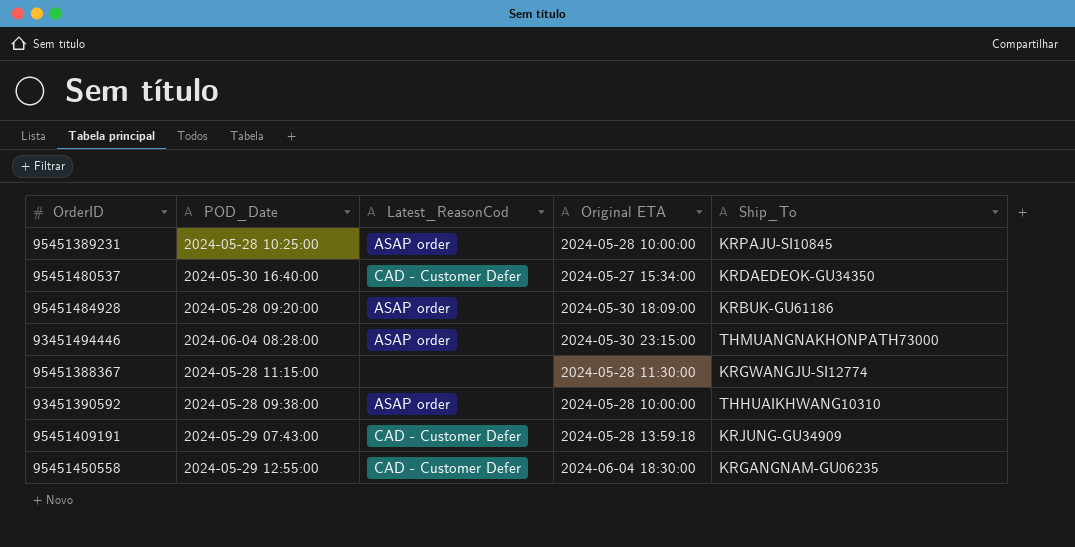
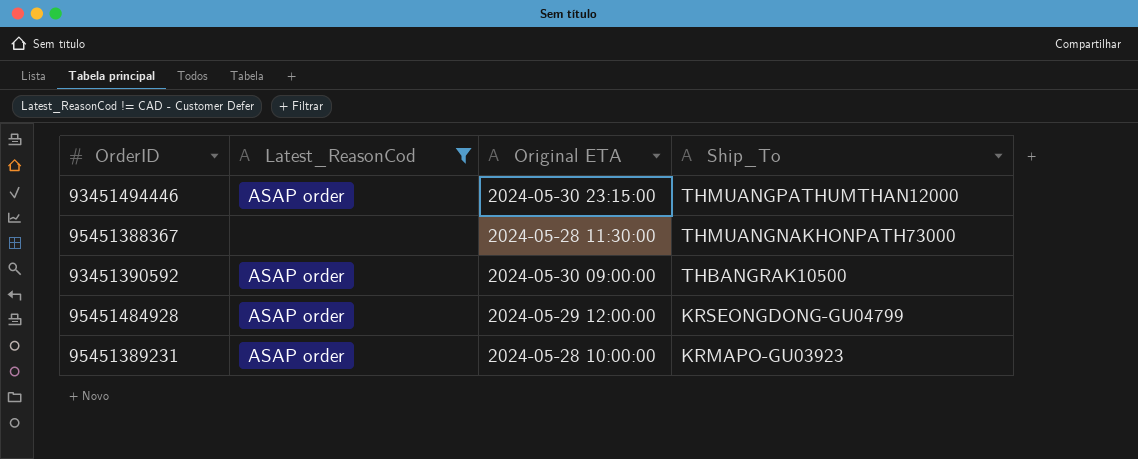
filter: none -> Latest_ReasonCod != CAD - Customer Defer
row order: none -> Ship_To descending
column POD_Date | position: 2 -> none
93451494446 | Ship_To: THMUANGNAKHONPATH73000 -> THMUANGPATHUMTHAN12000
95451388367 | Ship_To: KRGWANGJU-SI12774 -> THMUANGNAKHONPATH73000
93451390592 | Original ETA: 2024-05-28 10:00:00 -> 2024-05-30 09:00:00
93451390592 | Ship_To: THHUAIKHWANG10310 -> THBANGRAK10500
95451484928 | Original ETA: 2024-05-30 18:09:00 -> 2024-05-29 12:00:00
95451484928 | Ship_To: KRBUK-GU61186 -> KRSEONGDONG-GU04799
95451389231 | Ship_To: KRPAJU-SI10845 -> KRMAPO-GU03923

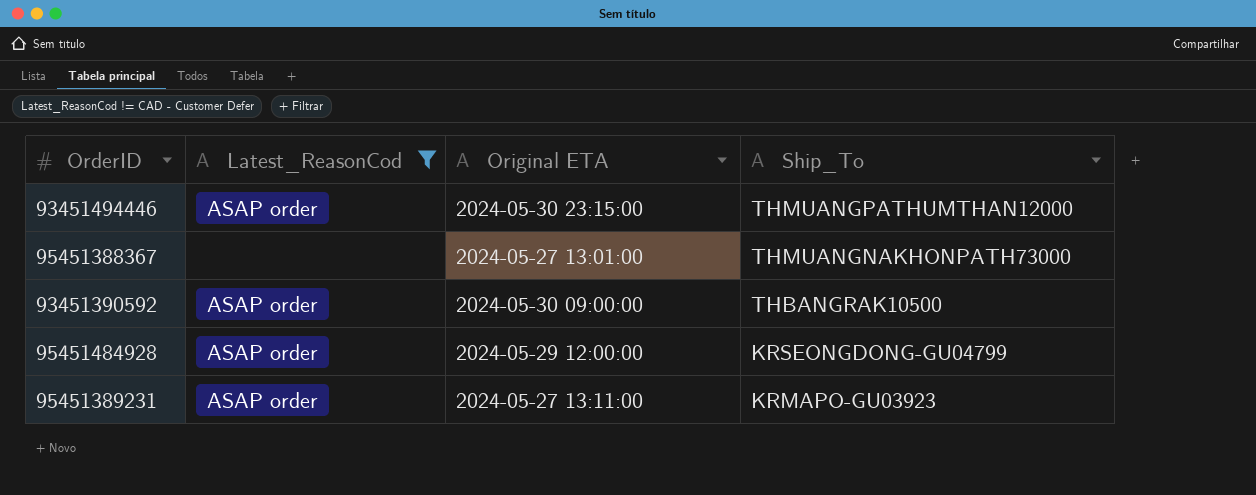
95451388367 | Original ETA: 2024-05-28 11:30:00 -> 2024-05-27 13:01:00
95451389231 | Original ETA: 2024-05-28 10:00:00 -> 2024-05-27 13:11:00

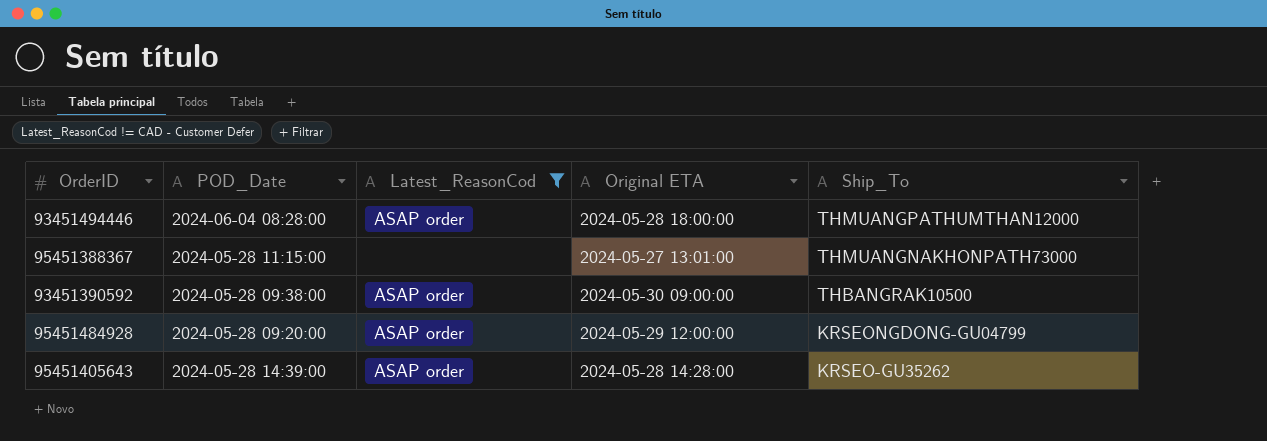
column POD_Date | position: none -> 2
row 95451389231: ASAP order | 2024-05-27 13:11:00 | KRMAPO-GU03923 -> none
93451494446 | Original ETA: 2024-05-30 23:15:00 -> 2024-05-28 18:00:00
row 95451405643: none -> 2024-05-28 14:39:00 | ASAP order | 2024-05-28 14:28:00 | KRSEO-GU35262

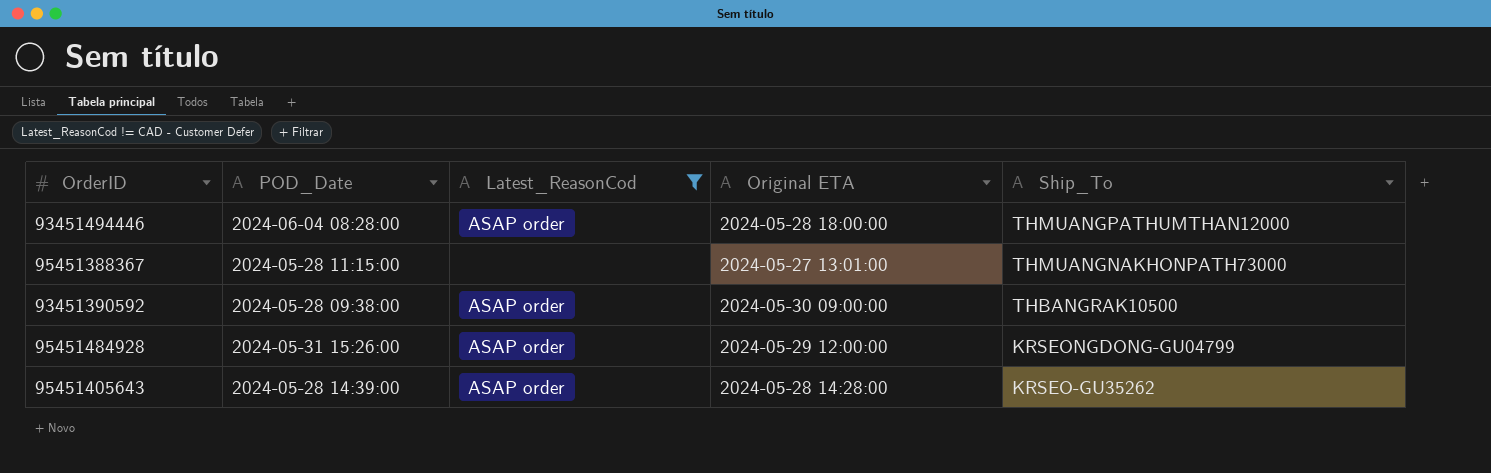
95451484928 | POD_Date: 2024-05-28 09:20:00 -> 2024-05-31 15:26:00

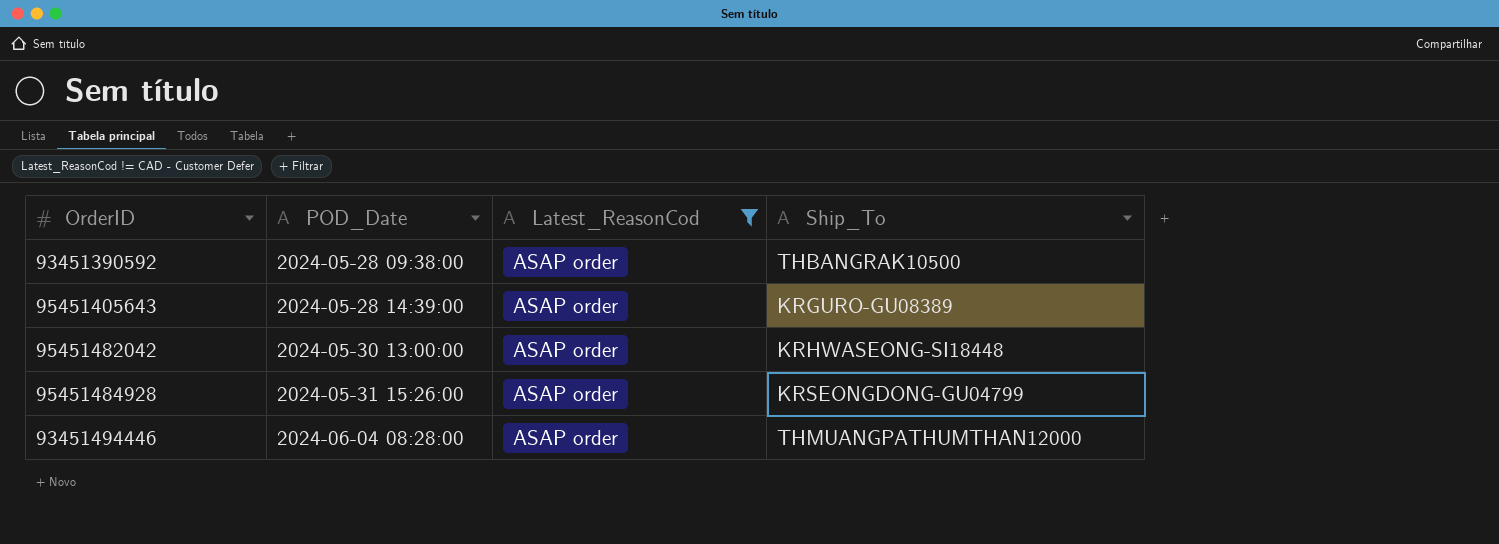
row order: Ship_To descending -> POD_Date ascending
column Original ETA | position: 4 -> none
row 95451388367: 2024-05-28 11:15:00 | none | 2024-05-27 13:01:00 | THMUANGNAKHONPATH73000 -> none
95451405643 | Ship_To: KRSEO-GU35262 -> KRGURO-GU08389
row 95451482042: none -> 2024-05-30 13:00:00 | ASAP order | KRHWASEONG-SI18448

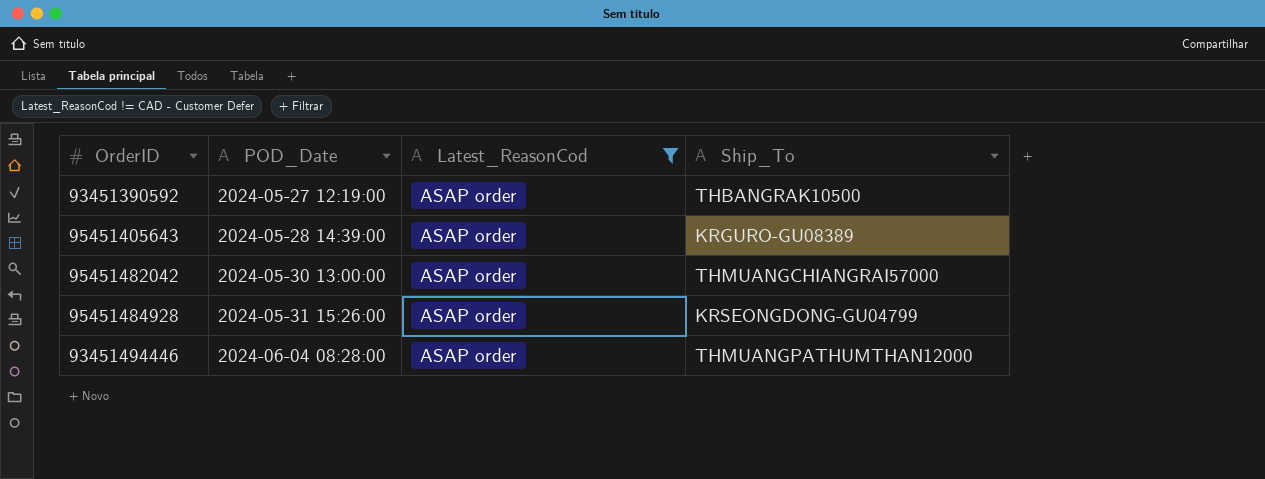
93451390592 | POD_Date: 2024-05-28 09:38:00 -> 2024-05-27 12:19:00
95451482042 | Ship_To: KRHWASEONG-SI18448 -> THMUANGCHIANGRAI57000

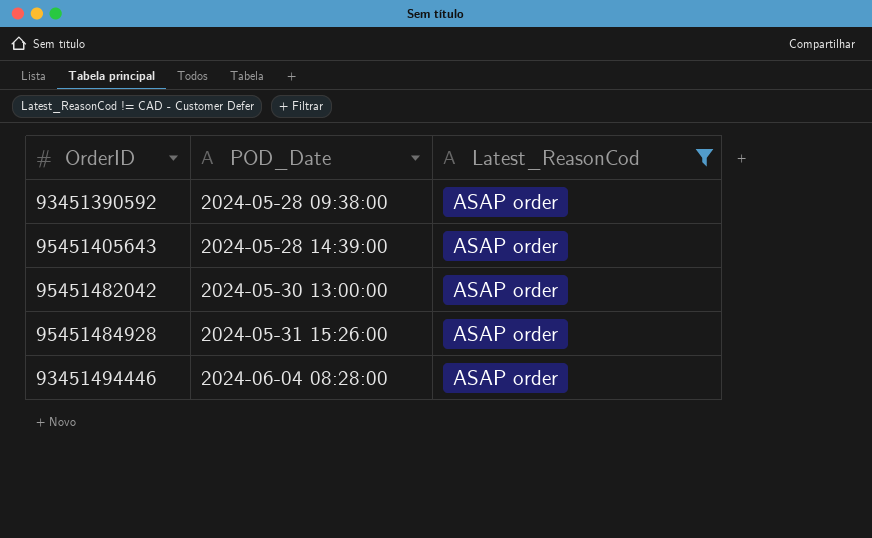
column Ship_To | position: 4 -> none
93451390592 | POD_Date: 2024-05-27 12:19:00 -> 2024-05-28 09:38:00

